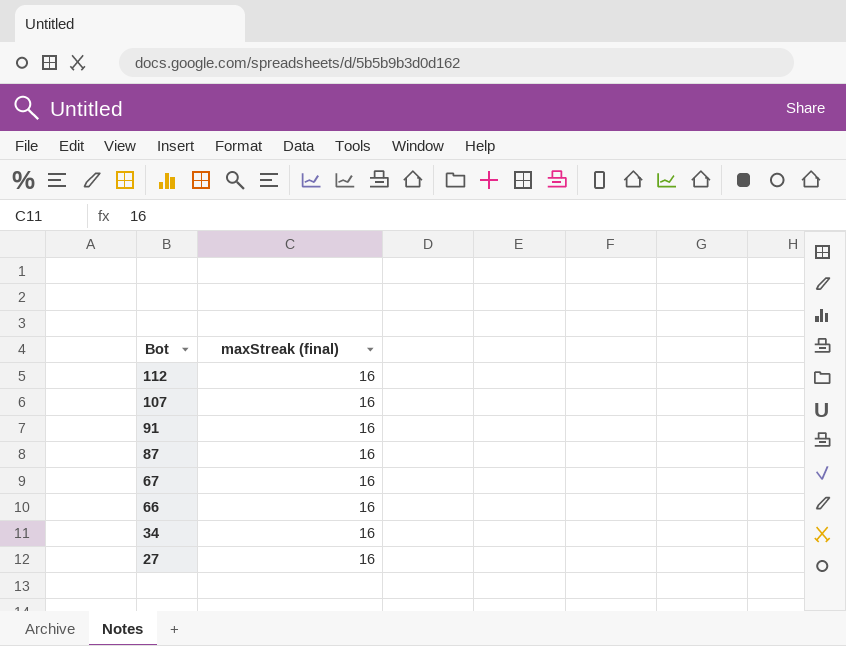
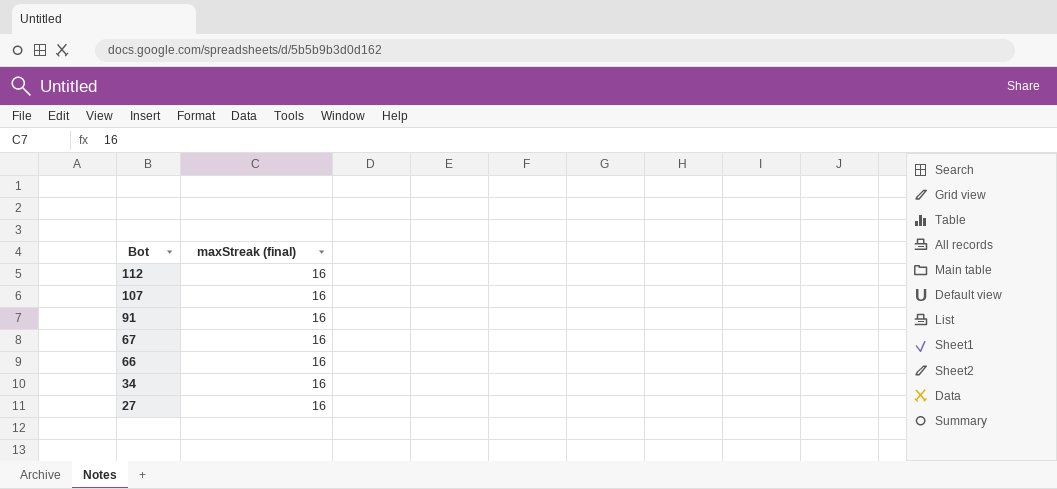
row 87: 16 -> none

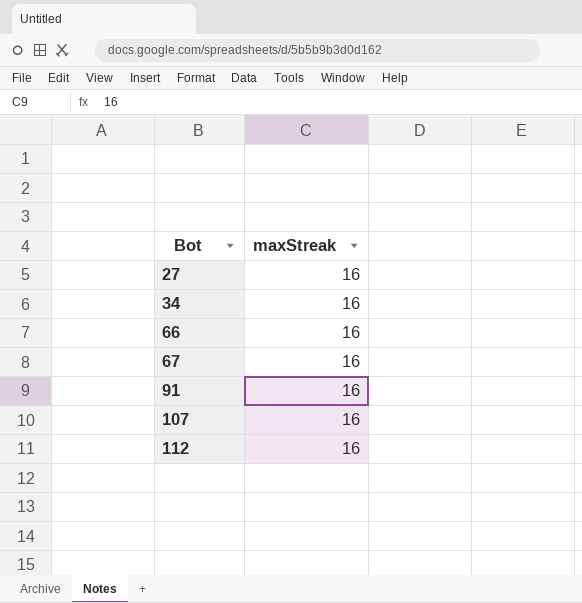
row order: Bot descending -> Bot ascending
column name: maxStreak (final) -> maxStreak

